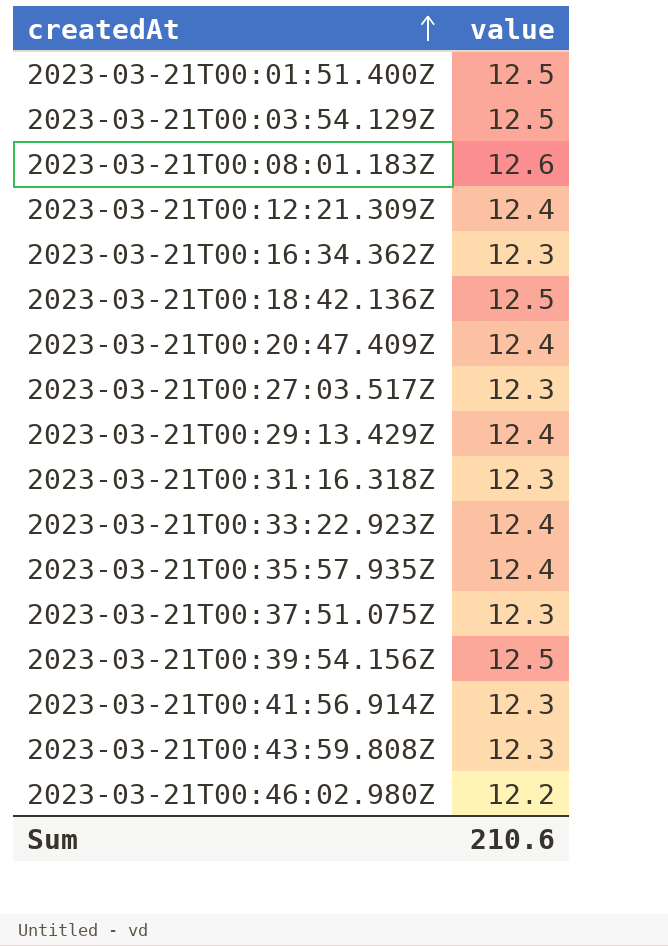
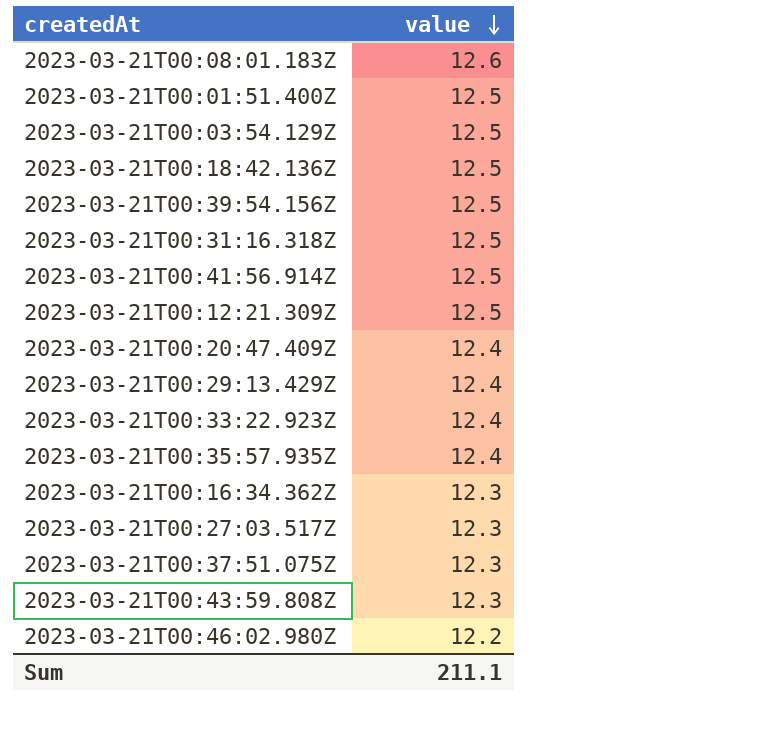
row order: createdAt ascending -> value descending
2023-03-21T00:31:16.318Z | value: 12.3 -> 12.5
2023-03-21T00:41:56.914Z | value: 12.3 -> 12.5
2023-03-21T00:12:21.309Z | value: 12.4 -> 12.5
Sum | value: 210.6 -> 211.1

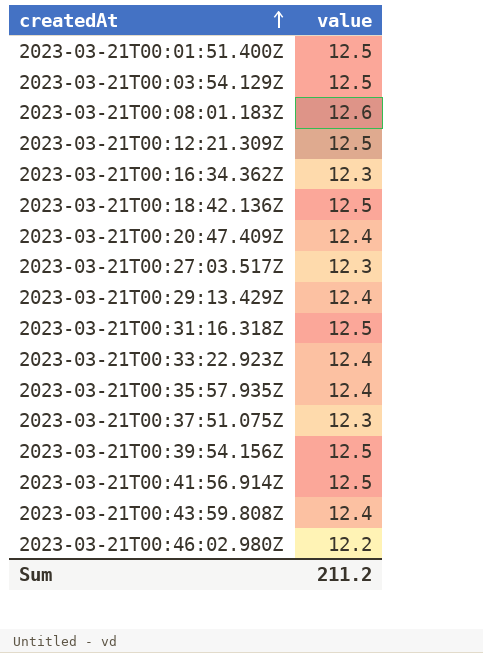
row order: value descending -> createdAt ascending
2023-03-21T00:43:59.808Z | value: 12.3 -> 12.4
Sum | value: 211.1 -> 211.2

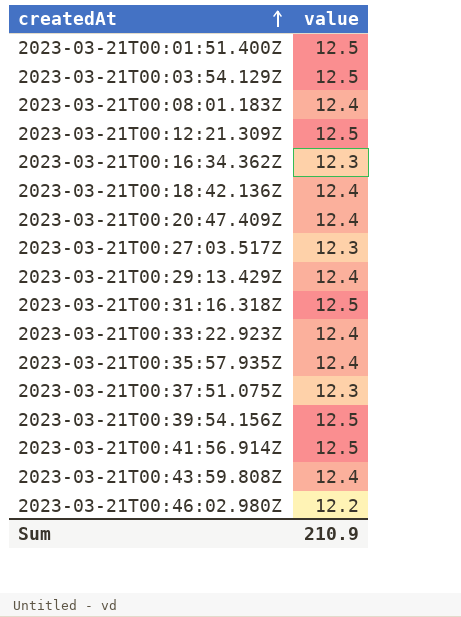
2023-03-21T00:08:01.183Z | value: 12.6 -> 12.4
2023-03-21T00:18:42.136Z | value: 12.5 -> 12.4
Sum | value: 211.2 -> 210.9

